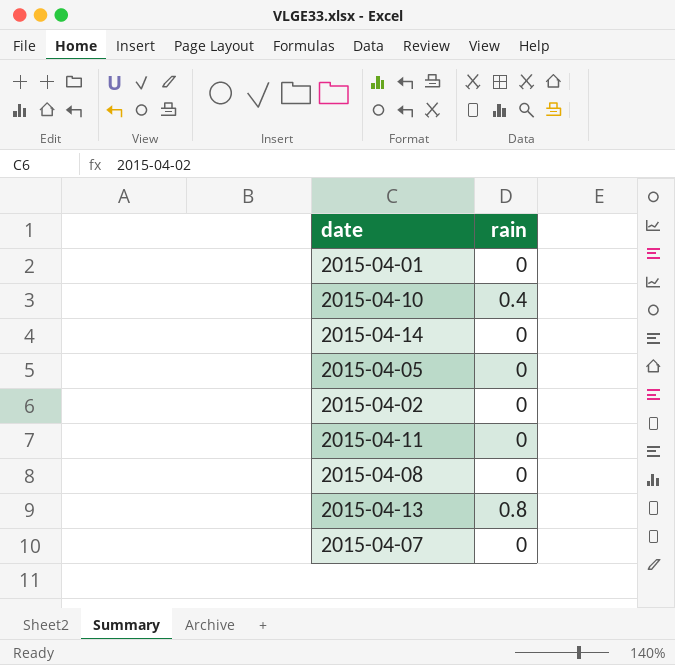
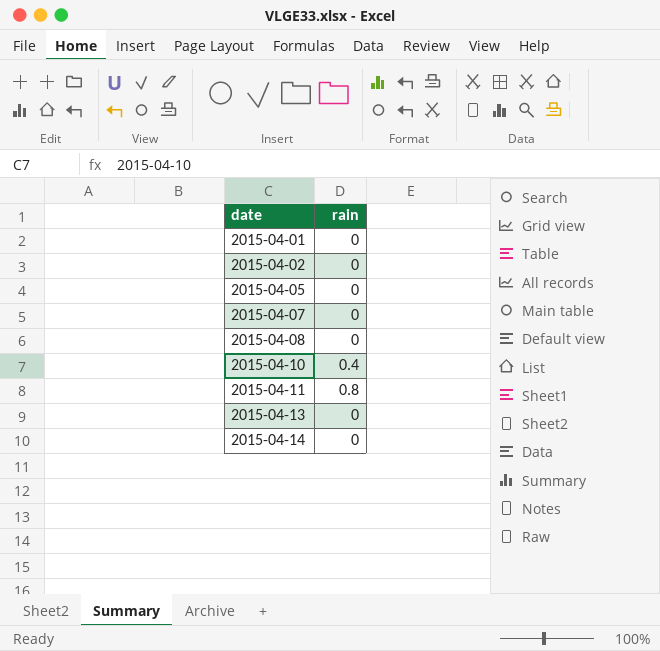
row order: none -> date ascending
2015-04-11 | rain: 0 -> 0.8
2015-04-13 | rain: 0.8 -> 0

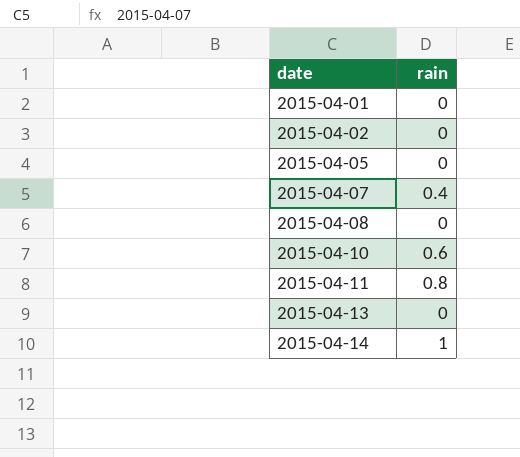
2015-04-07 | rain: 0 -> 0.4
2015-04-10 | rain: 0.4 -> 0.6
2015-04-14 | rain: 0 -> 1

